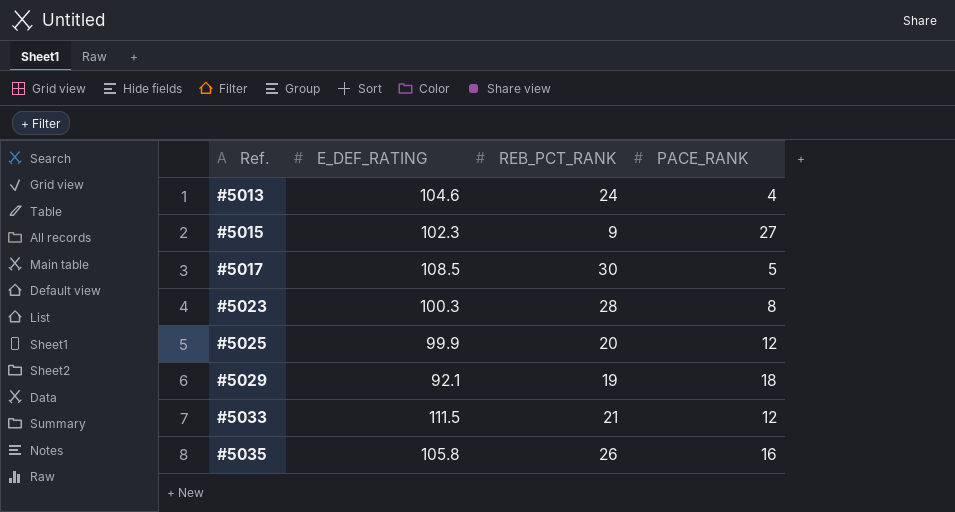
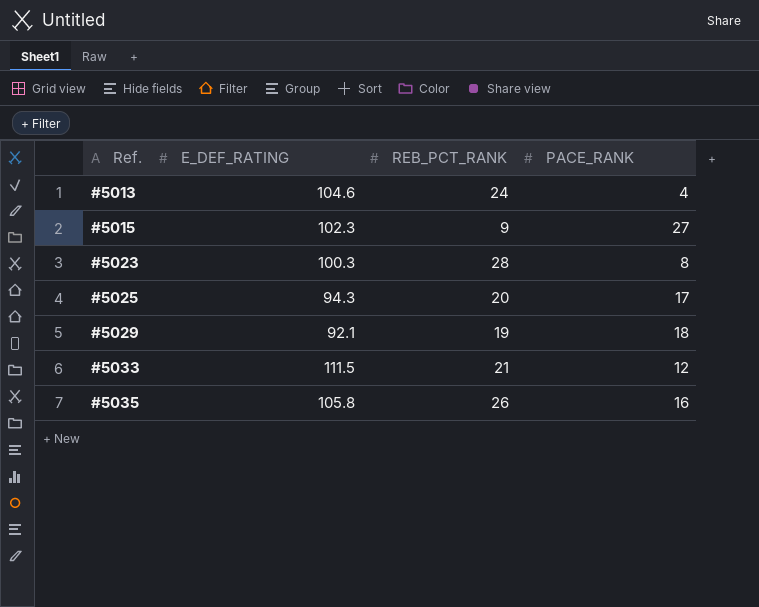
row #5017: 108.5 | 30 | 5 -> none
#5025 | E_DEF_RATING: 99.9 -> 94.3
#5025 | PACE_RANK: 12 -> 17

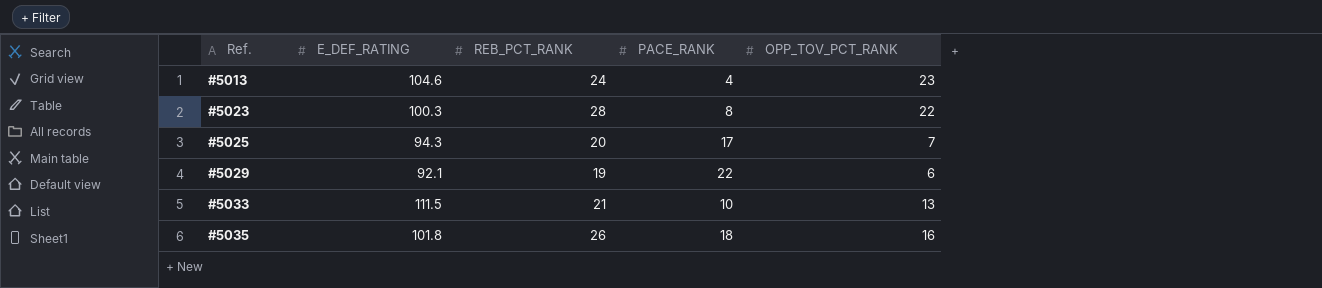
column OPP_TOV_PCT_RANK | position: none -> 5
row #5015: 102.3 | 9 | 27 -> none
#5029 | PACE_RANK: 18 -> 22
#5033 | PACE_RANK: 12 -> 10
#5035 | E_DEF_RATING: 105.8 -> 101.8
#5035 | PACE_RANK: 16 -> 18

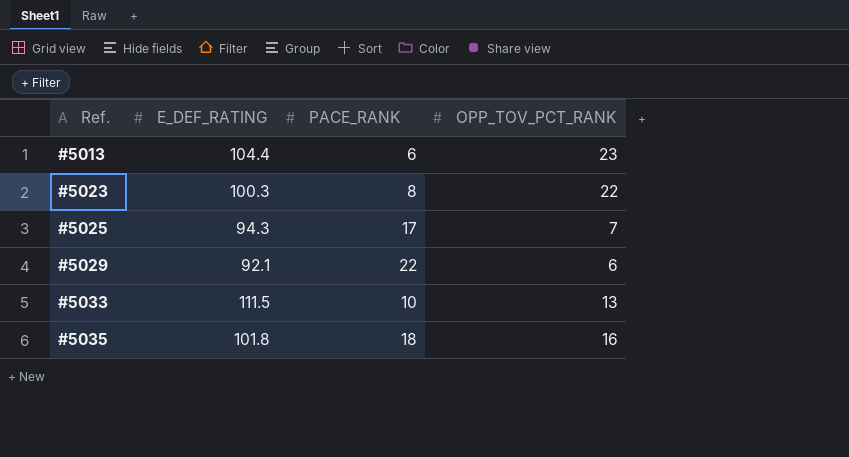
column REB_PCT_RANK | position: 3 -> none
#5013 | E_DEF_RATING: 104.6 -> 104.4
#5013 | PACE_RANK: 4 -> 6

